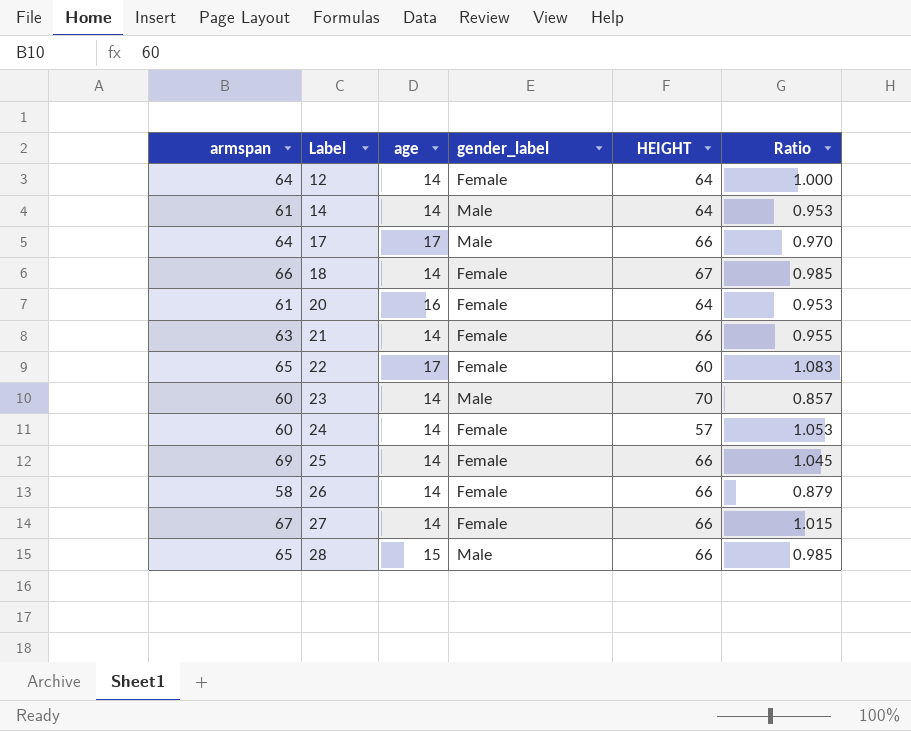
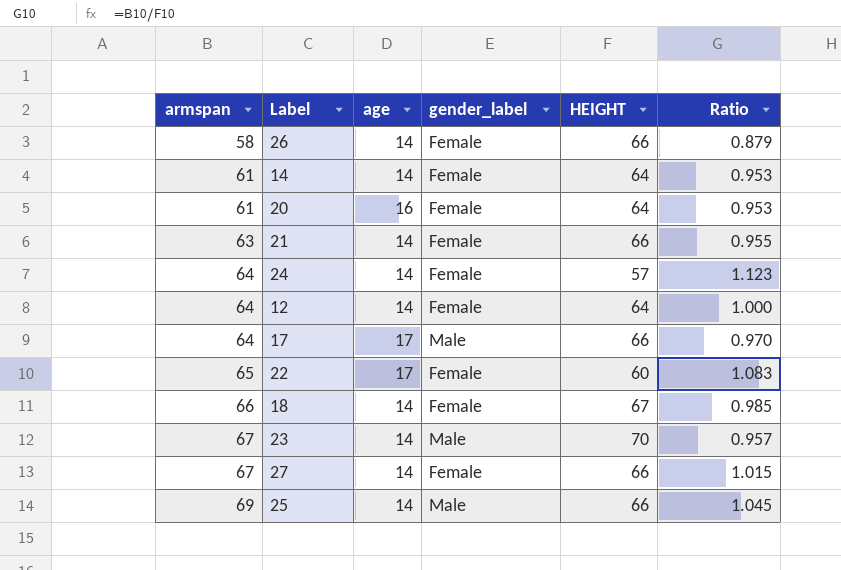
row order: Label ascending -> armspan ascending
row 28: 65 | 15 | Male | 66 | 0.985 -> none
14 | gender_label: Male -> Female
24 | armspan: 60 -> 64
24 | Ratio: 1.053 -> 1.123
23 | armspan: 60 -> 67
23 | Ratio: 0.857 -> 0.957
25 | gender_label: Female -> Male

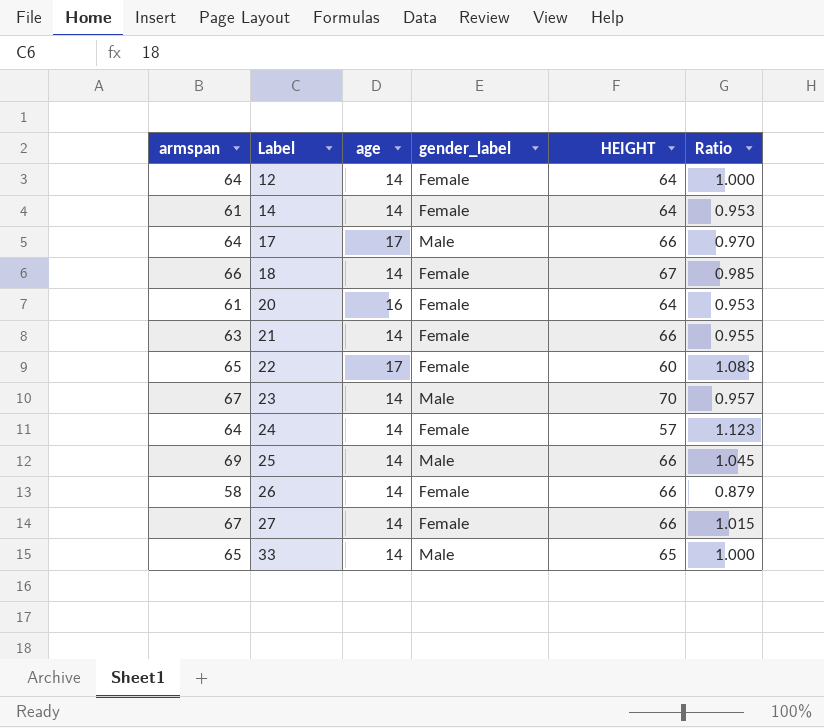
row order: armspan ascending -> Label ascending
row 33: none -> 65 | 14 | Male | 65 | 1.000

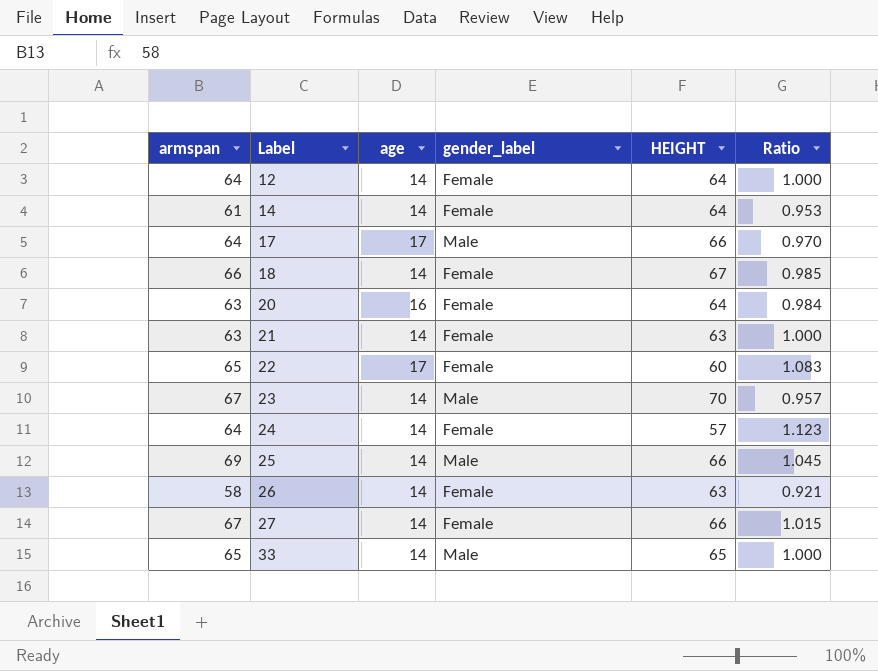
20 | armspan: 61 -> 63
20 | Ratio: 0.953 -> 0.984
21 | HEIGHT: 66 -> 63
21 | Ratio: 0.955 -> 1.000
26 | HEIGHT: 66 -> 63
26 | Ratio: 0.879 -> 0.921

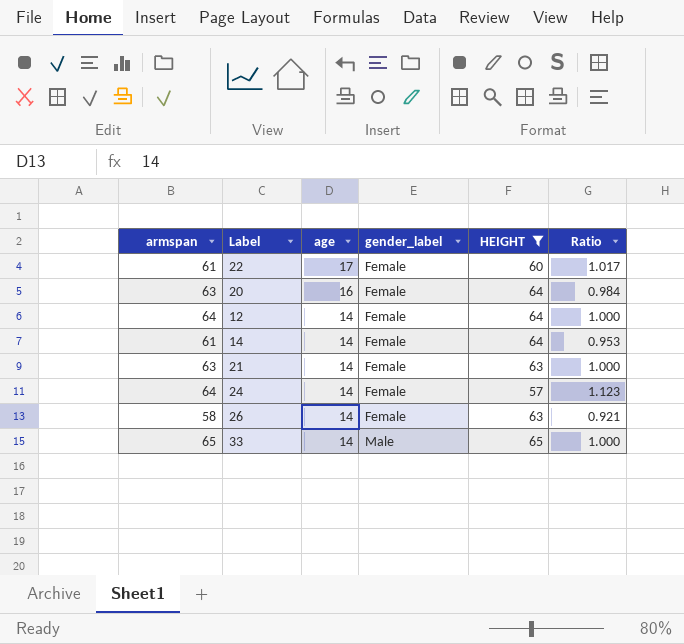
filter: none -> HEIGHT <= 65
row order: Label ascending -> age descending
22 | armspan: 65 -> 61
22 | Ratio: 1.083 -> 1.017

